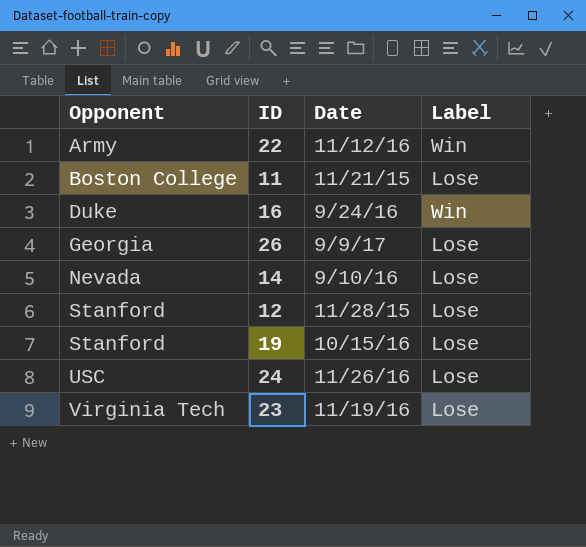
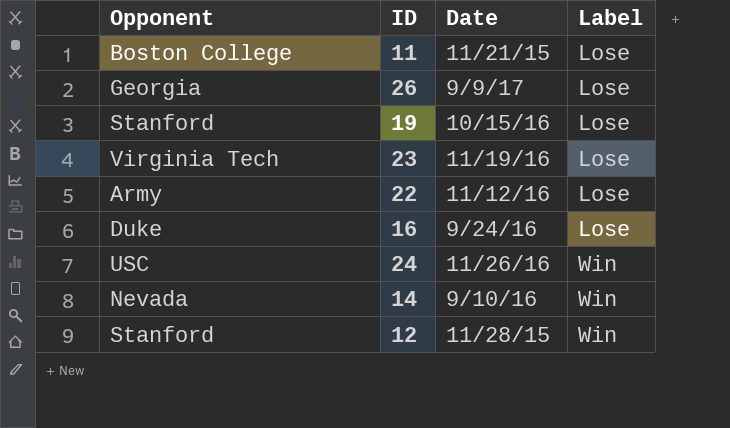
row order: Opponent ascending -> Label ascending
22 | Label: Win -> Lose
16 | Label: Win -> Lose
24 | Label: Lose -> Win
14 | Label: Lose -> Win
12 | Label: Lose -> Win

